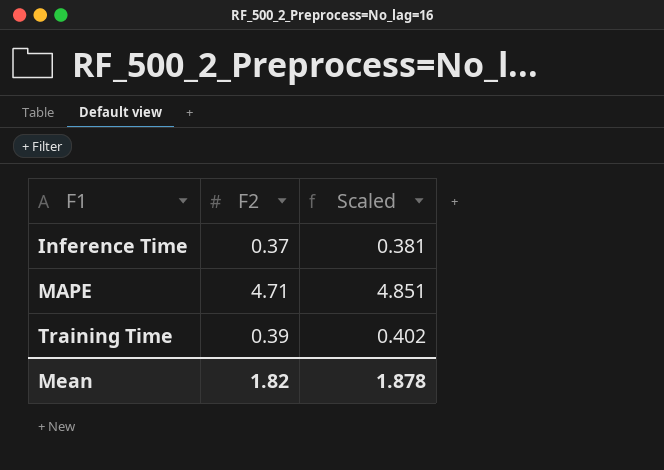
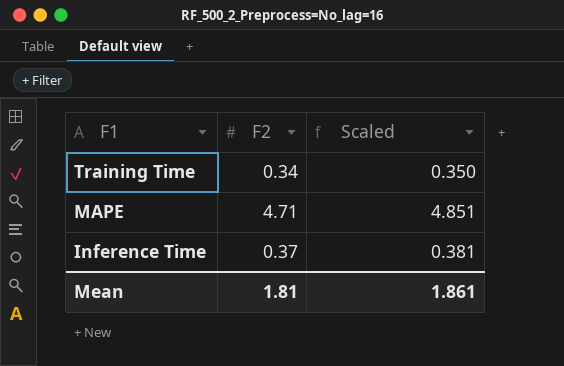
row order: F1 ascending -> F1 descending
Training Time | F2: 0.39 -> 0.34
Training Time | Scaled: 0.402 -> 0.350
Mean | F2: 1.82 -> 1.81
Mean | Scaled: 1.878 -> 1.861

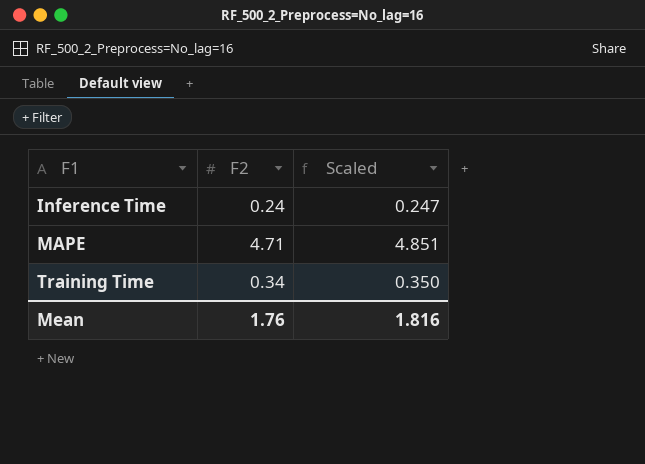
row order: F1 descending -> F1 ascending
Inference Time | F2: 0.37 -> 0.24
Inference Time | Scaled: 0.381 -> 0.247
Mean | F2: 1.81 -> 1.76
Mean | Scaled: 1.861 -> 1.816

